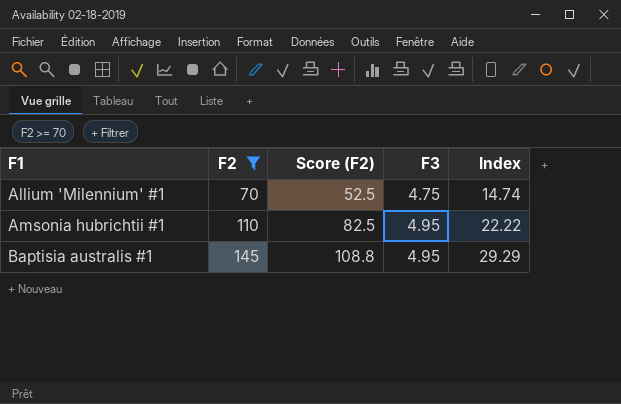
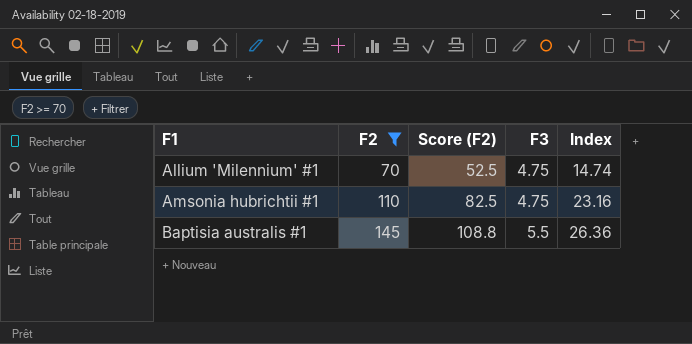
Amsonia hubrichtii #1 | F3: 4.95 -> 4.75
Amsonia hubrichtii #1 | Index: 22.22 -> 23.16
Baptisia australis #1 | F3: 4.95 -> 5.5
Baptisia australis #1 | Index: 29.29 -> 26.36

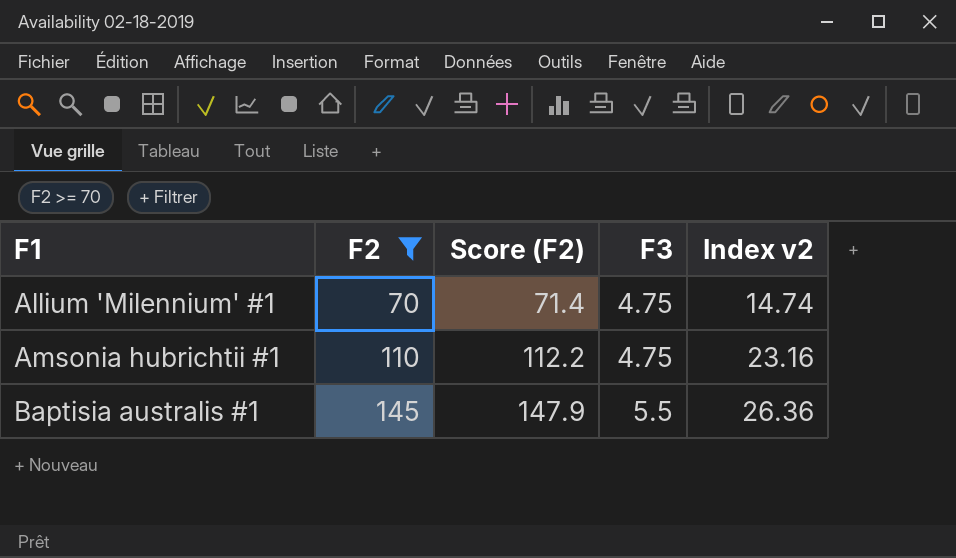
column Score (F2) | formula: [F2] * 0.75 -> [F2] * 1.02
column name: Index -> Index v2

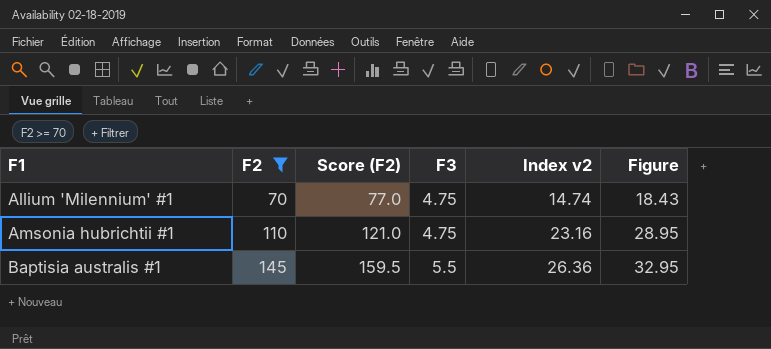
column Score (F2) | formula: [F2] * 1.02 -> [F2] * 1.1
column Figure | formula: none -> [Index v2] * 1.25

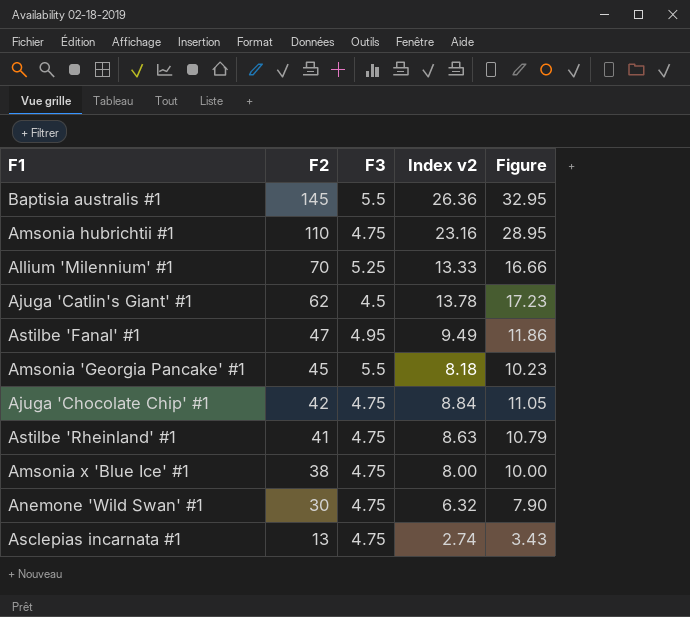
filter: F2 >= 70 -> none
row order: F1 ascending -> F2 descending
column Score (F2) | formula: [F2] * 1.1 -> none
Allium 'Milennium' #1 | F3: 4.75 -> 5.25
Allium 'Milennium' #1 | Index v2: 14.74 -> 13.33
Allium 'Milennium' #1 | Figure: 18.43 -> 16.66

